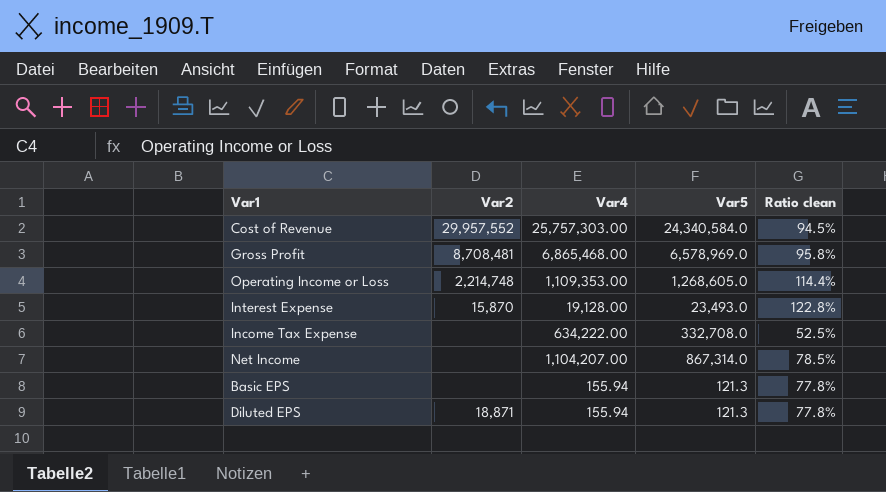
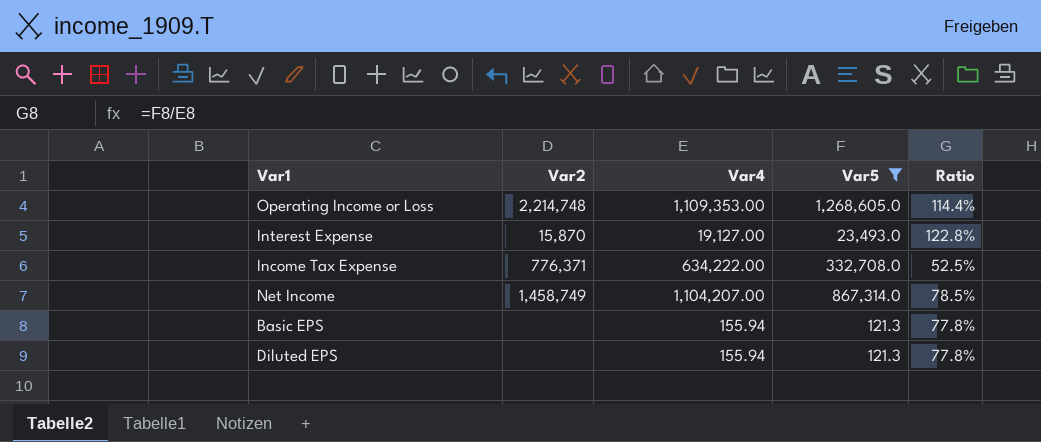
filter: none -> Var5 <= 1,268,605.0
column name: Ratio clean -> Ratio
Interest Expense | Var4: 19,128.00 -> 19,127.00
Income Tax Expense | Var2: none -> 776,371
Net Income | Var2: none -> 1,458,749
Diluted EPS | Var2: 18,871 -> none

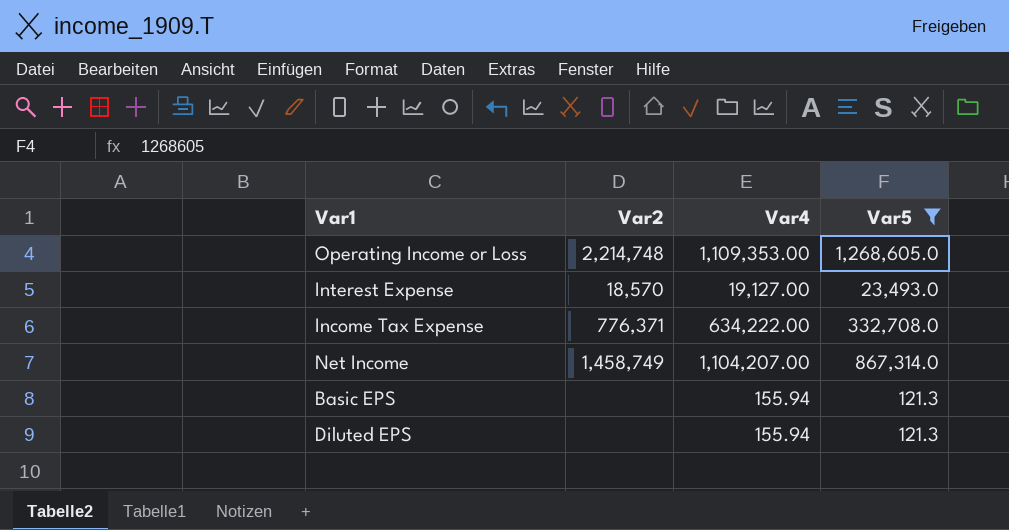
column Ratio | formula: [Var5] / [Var4] -> none
Interest Expense | Var2: 15,870 -> 18,570

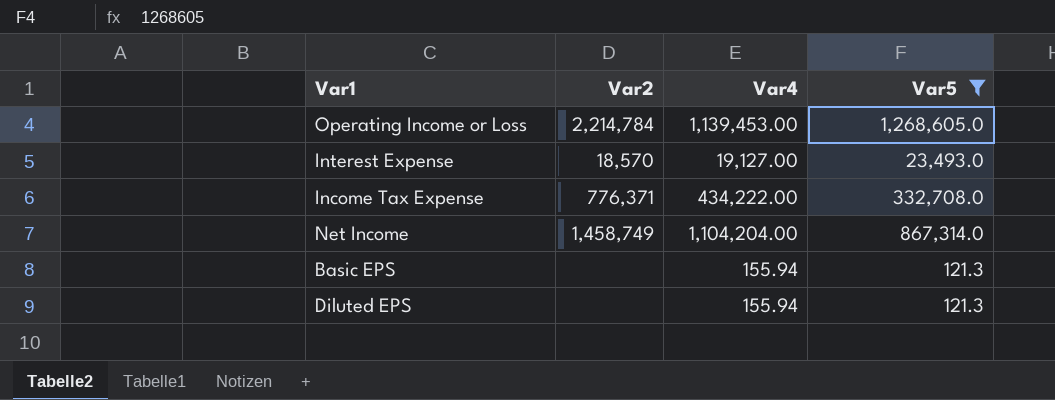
Operating Income or Loss | Var2: 2,214,748 -> 2,214,784
Operating Income or Loss | Var4: 1,109,353.00 -> 1,139,453.00
Income Tax Expense | Var4: 634,222.00 -> 434,222.00
Net Income | Var4: 1,104,207.00 -> 1,104,204.00

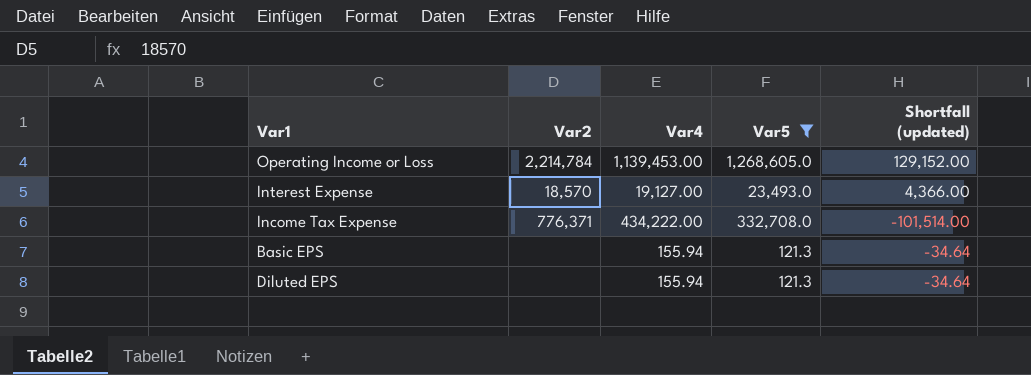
column Shortfall (updated) | formula: none -> [Var5] - [Var4]
row Net Income: 1,458,749 | 1,104,204.00 | 867,314.0 -> none

